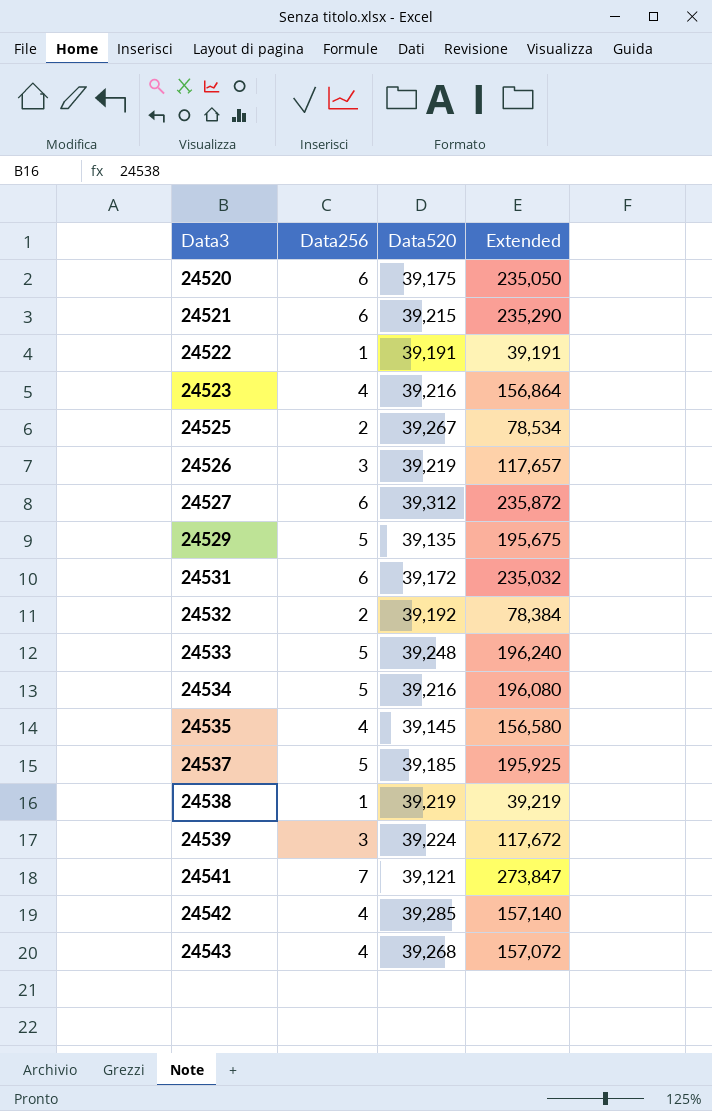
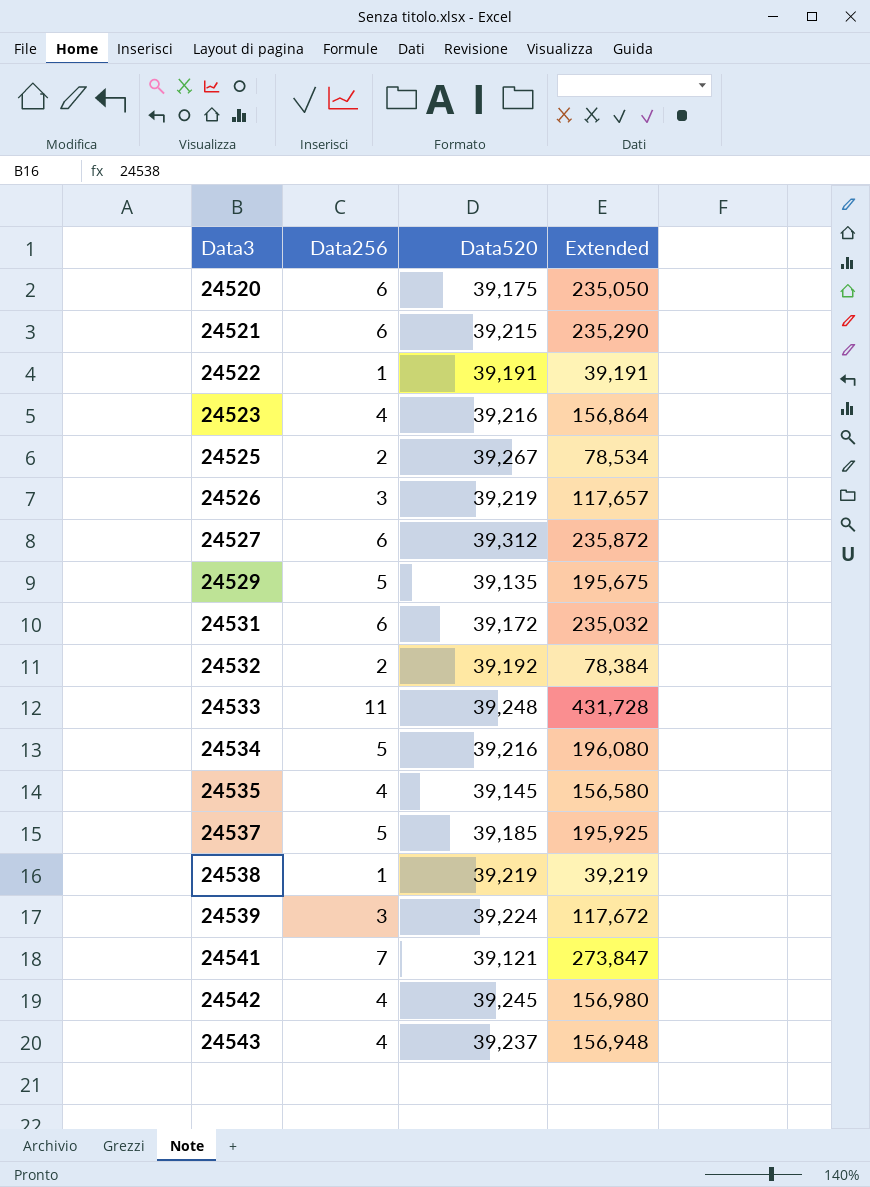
24533 | Data256: 5 -> 11
24533 | Extended: 196,240 -> 431,728
24542 | Data520: 39,285 -> 39,245
24542 | Extended: 157,140 -> 156,980
24543 | Data520: 39,268 -> 39,237
24543 | Extended: 157,072 -> 156,948

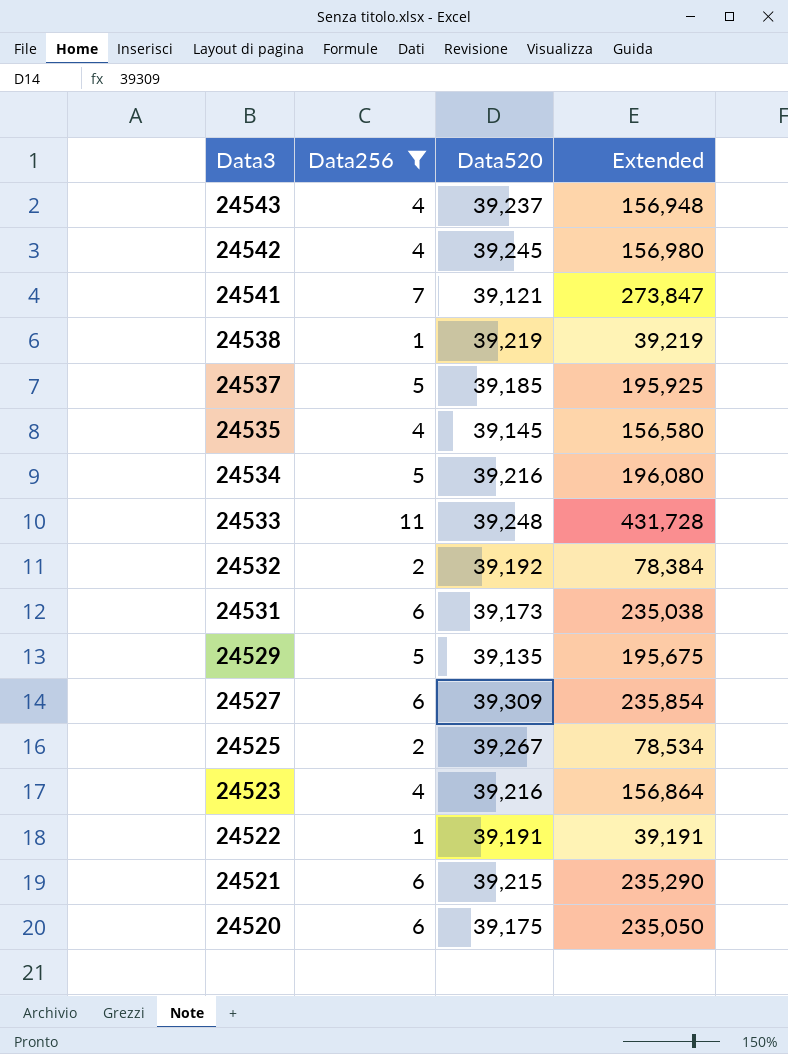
filter: none -> Data256 != 3
row order: Data3 ascending -> Data3 descending
24531 | Data520: 39,172 -> 39,173
24531 | Extended: 235,032 -> 235,038
24527 | Data520: 39,312 -> 39,309
24527 | Extended: 235,872 -> 235,854

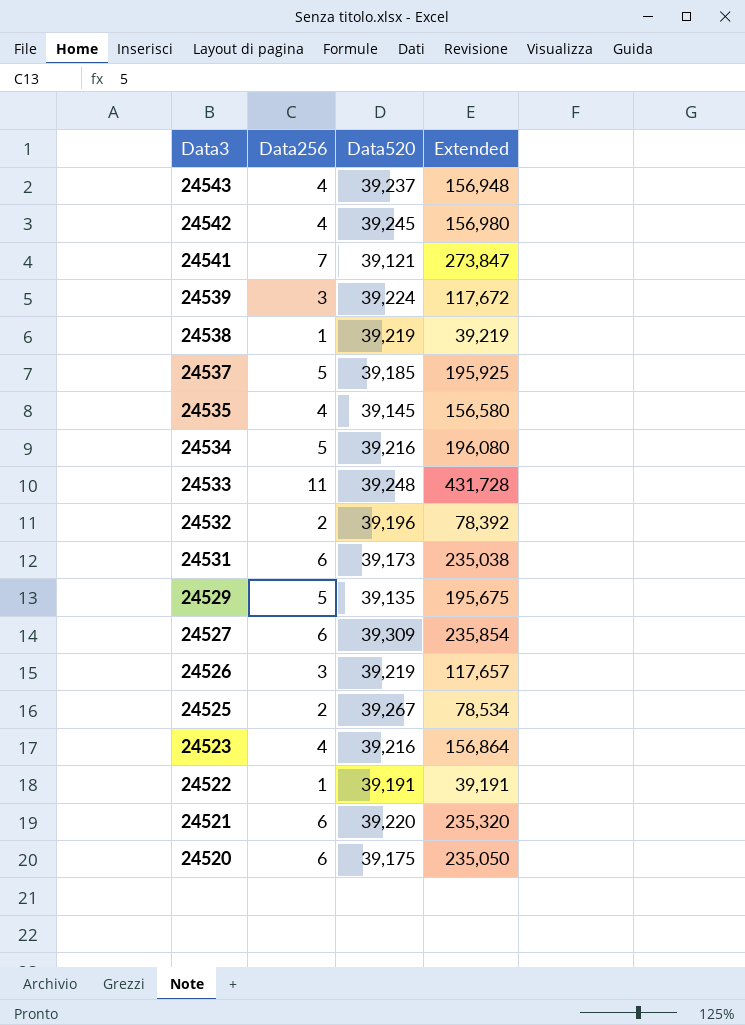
filter: Data256 != 3 -> none
24532 | Data520: 39,192 -> 39,196
24532 | Extended: 78,384 -> 78,392
24521 | Data520: 39,215 -> 39,220
24521 | Extended: 235,290 -> 235,320

